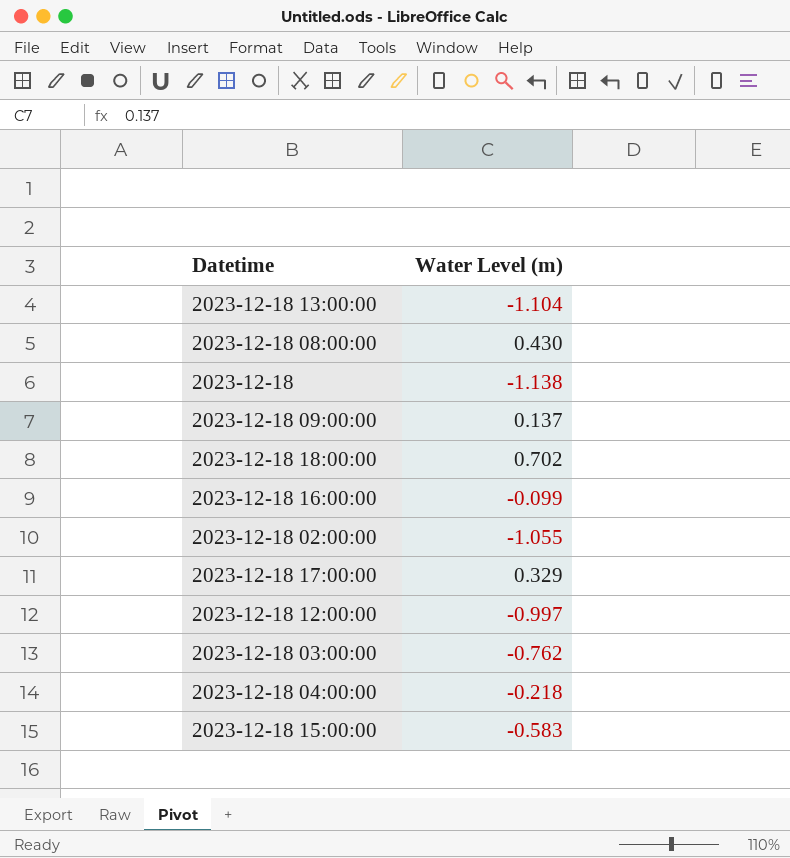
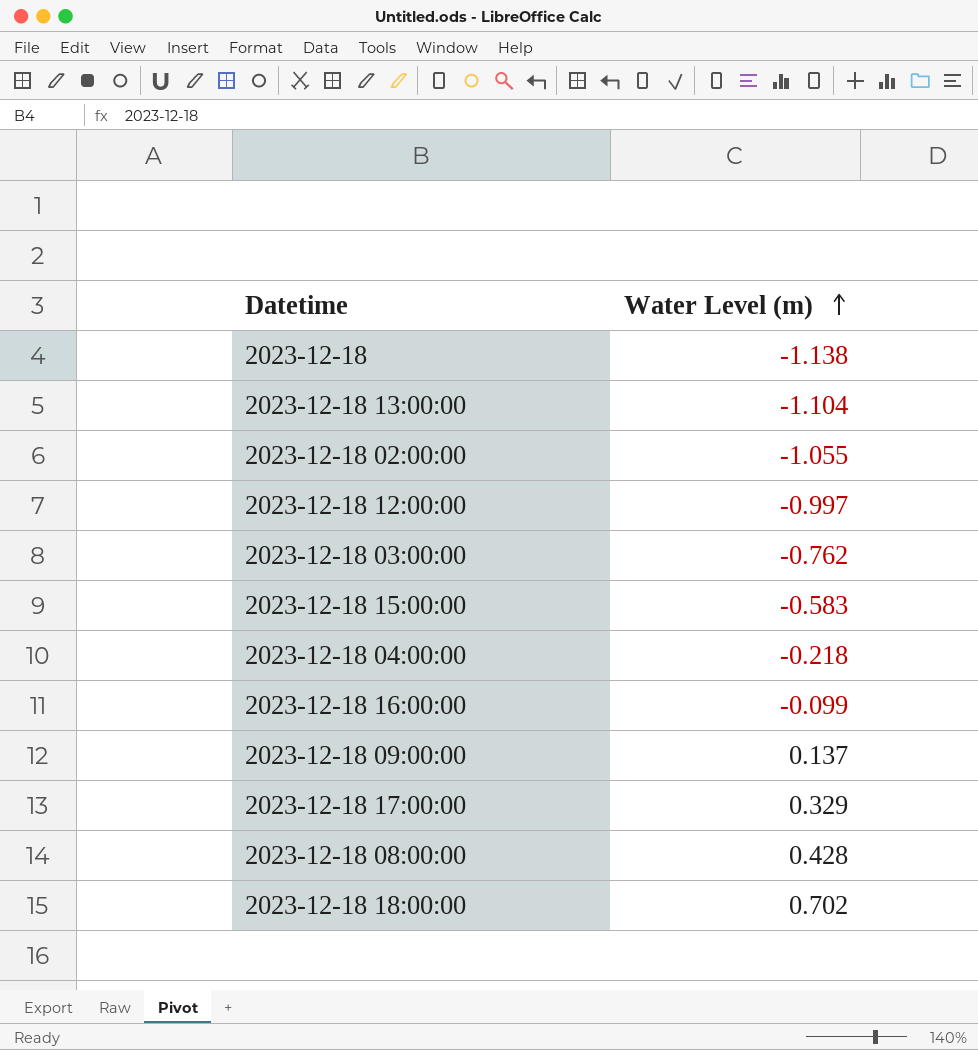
row order: none -> Water Level (m) ascending
2023-12-18 08:00:00 | Water Level (m): 0.430 -> 0.428

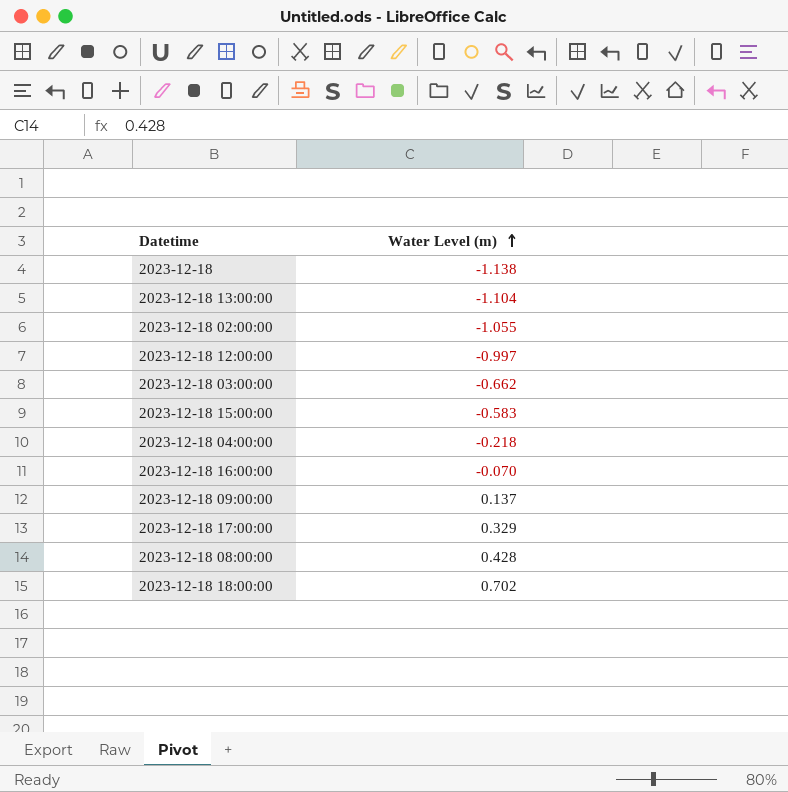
2023-12-18 03:00:00 | Water Level (m): -0.762 -> -0.662
2023-12-18 16:00:00 | Water Level (m): -0.099 -> -0.070

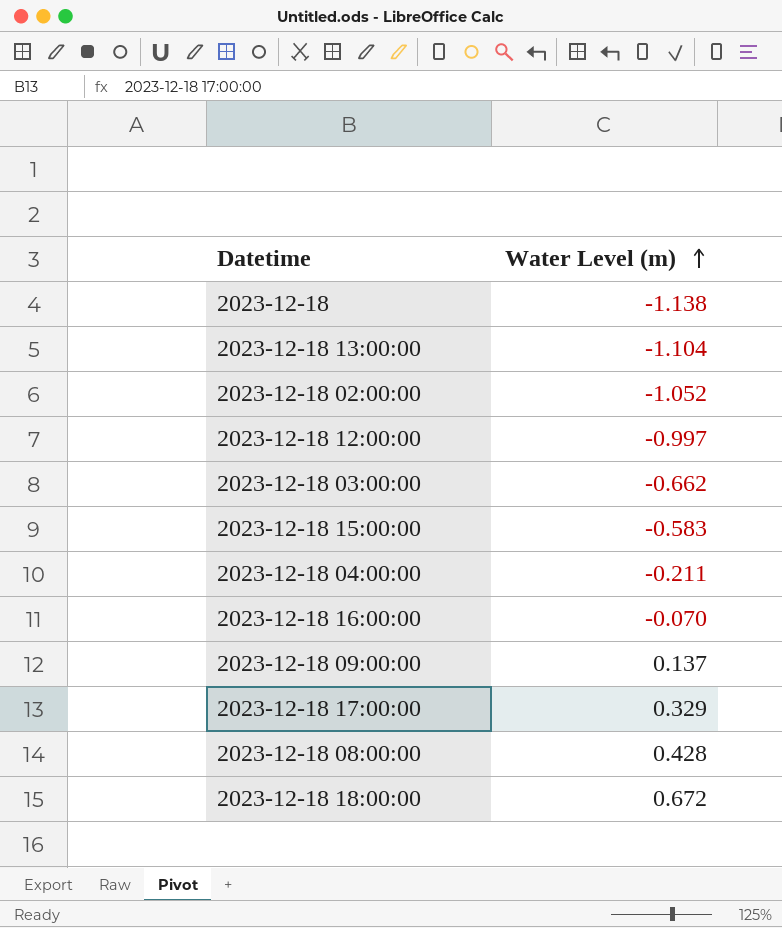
2023-12-18 02:00:00 | Water Level (m): -1.055 -> -1.052
2023-12-18 04:00:00 | Water Level (m): -0.218 -> -0.211
2023-12-18 18:00:00 | Water Level (m): 0.702 -> 0.672

